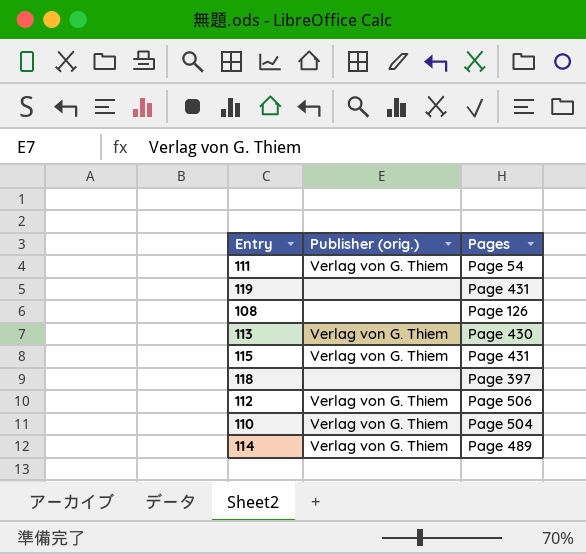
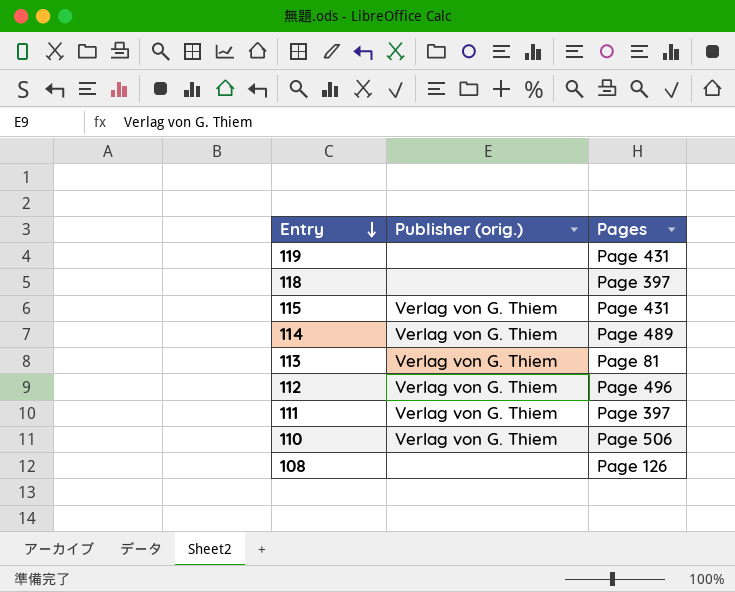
row order: none -> Entry descending
113 | Pages: Page 430 -> Page 81
112 | Pages: Page 506 -> Page 496
111 | Pages: Page 54 -> Page 397
110 | Pages: Page 504 -> Page 506

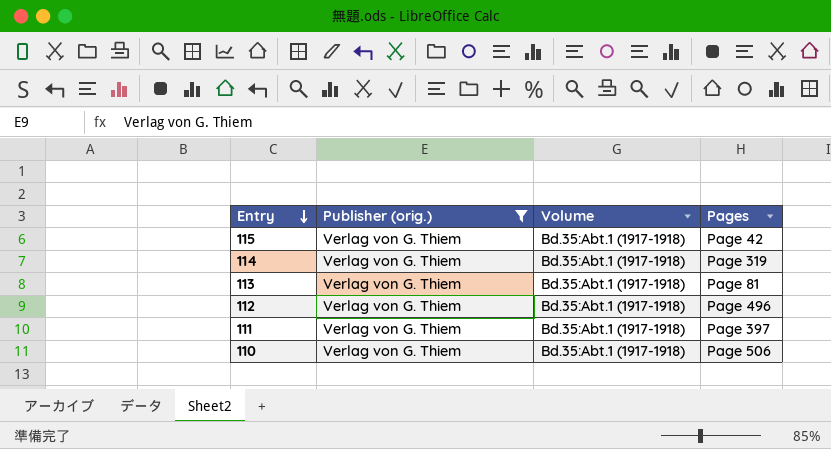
filter: none -> Publisher (orig.) = Verlag von G. Thiem
column Volume | position: none -> 3
115 | Pages: Page 431 -> Page 42
114 | Pages: Page 489 -> Page 319

